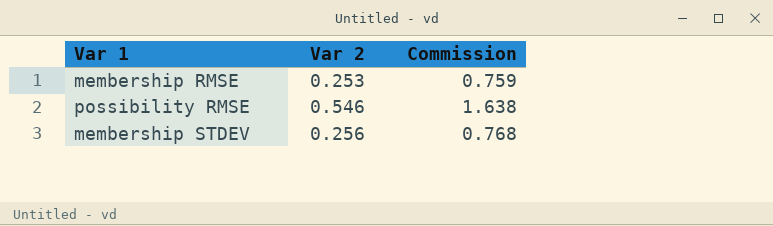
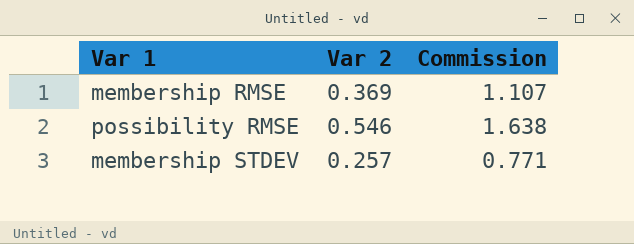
membership RMSE | Var 2: 0.253 -> 0.369
membership RMSE | Commission: 0.759 -> 1.107
membership STDEV | Var 2: 0.256 -> 0.257
membership STDEV | Commission: 0.768 -> 0.771

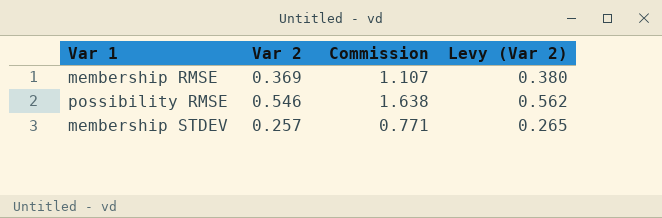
column Levy (Var 2) | formula: none -> [Var 2] * 1.03

